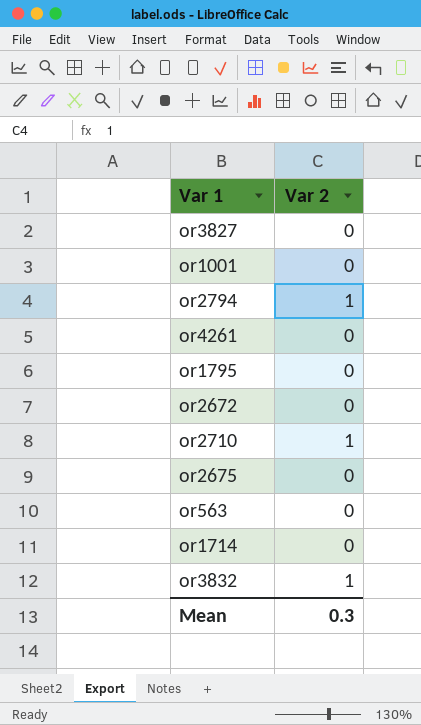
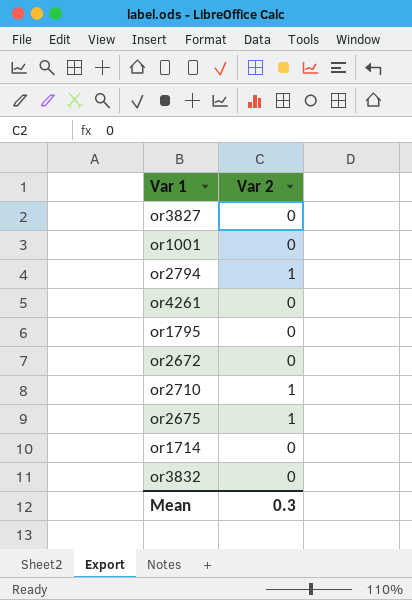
row or563: 0 -> none
or2675 | Var 2: 0 -> 1
or3832 | Var 2: 1 -> 0

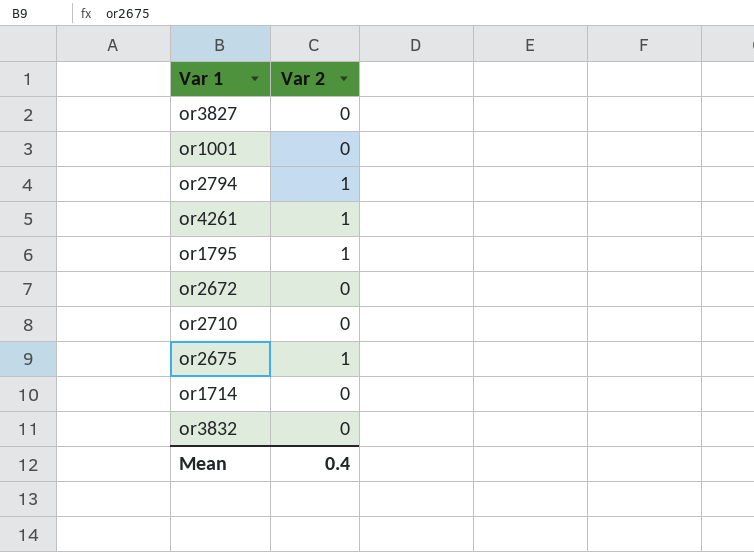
or4261 | Var 2: 0 -> 1
or1795 | Var 2: 0 -> 1
or2710 | Var 2: 1 -> 0
Mean | Var 2: 0.3 -> 0.4

